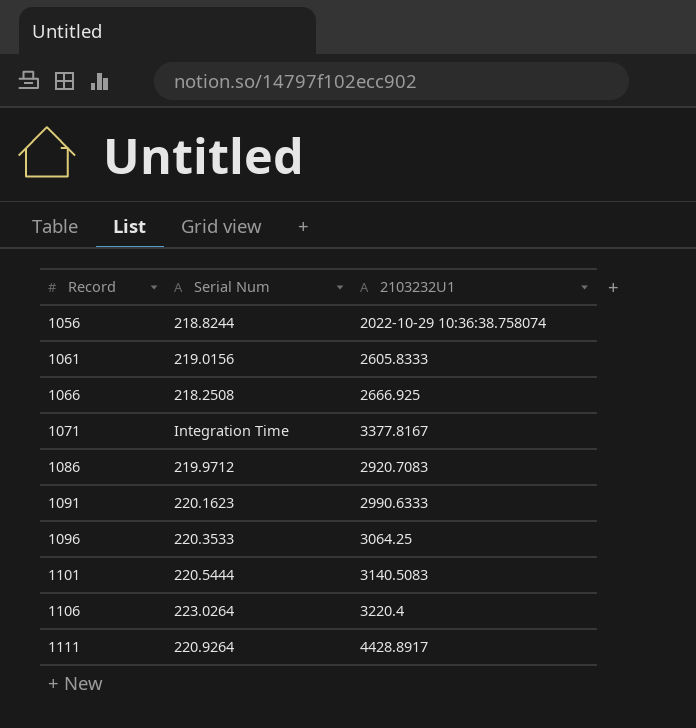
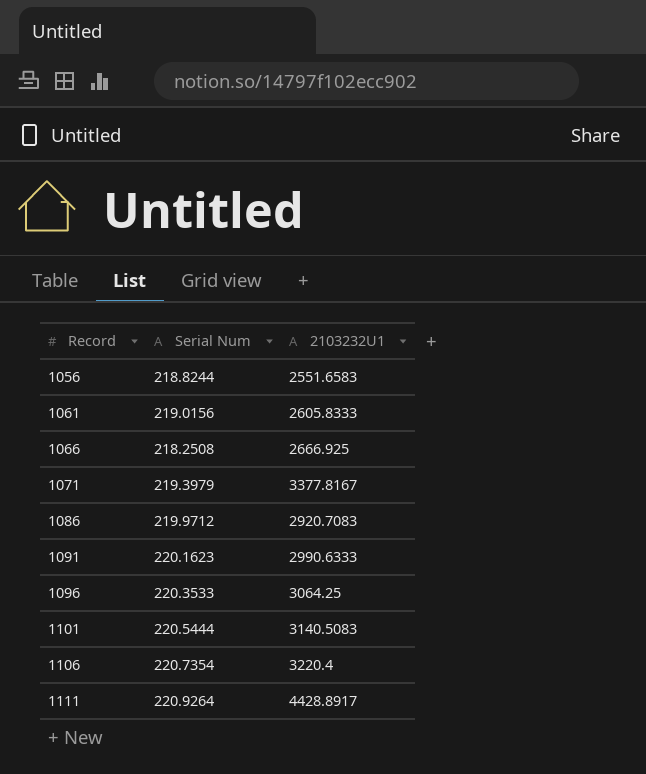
1056 | 2103232U1: 2022-10-29 10:36:38.758074 -> 2551.6583
1071 | Serial Num: Integration Time -> 219.3979
1106 | Serial Num: 223.0264 -> 220.7354

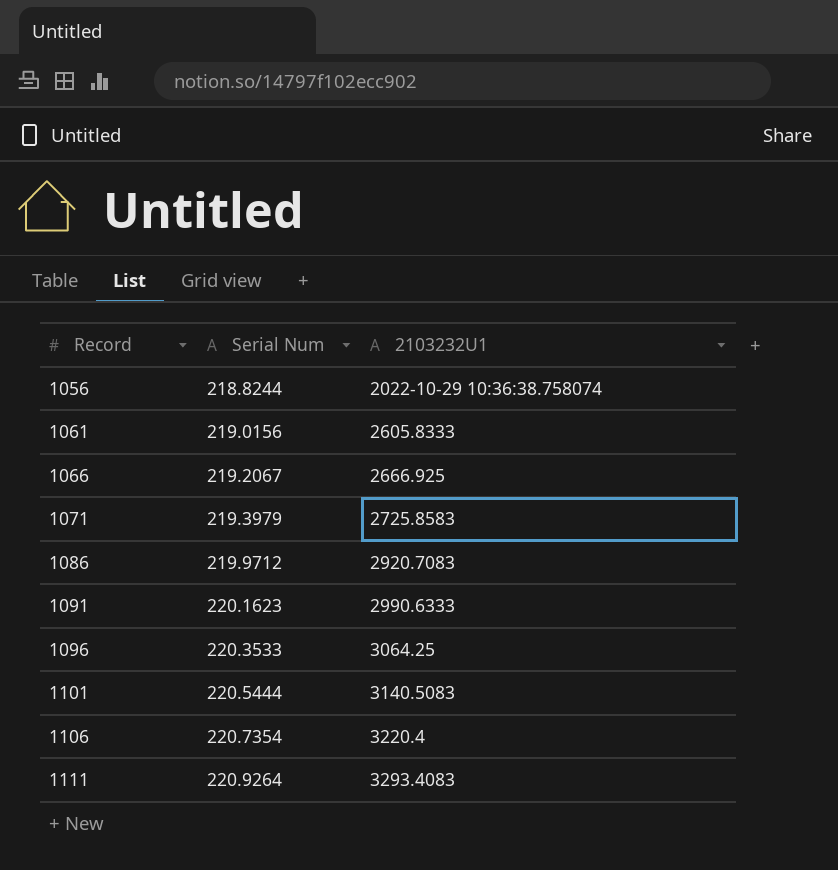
1056 | 2103232U1: 2551.6583 -> 2022-10-29 10:36:38.758074
1066 | Serial Num: 218.2508 -> 219.2067
1071 | 2103232U1: 3377.8167 -> 2725.8583
1111 | 2103232U1: 4428.8917 -> 3293.4083

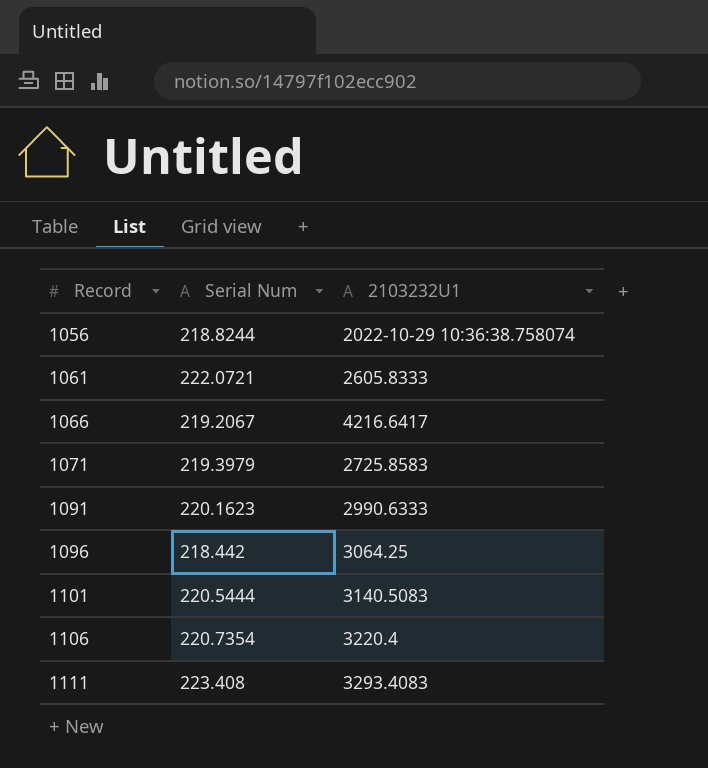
row 1086: 219.9712 | 2920.7083 -> none
1061 | Serial Num: 219.0156 -> 222.0721
1066 | 2103232U1: 2666.925 -> 4216.6417
1096 | Serial Num: 220.3533 -> 218.442
1111 | Serial Num: 220.9264 -> 223.408

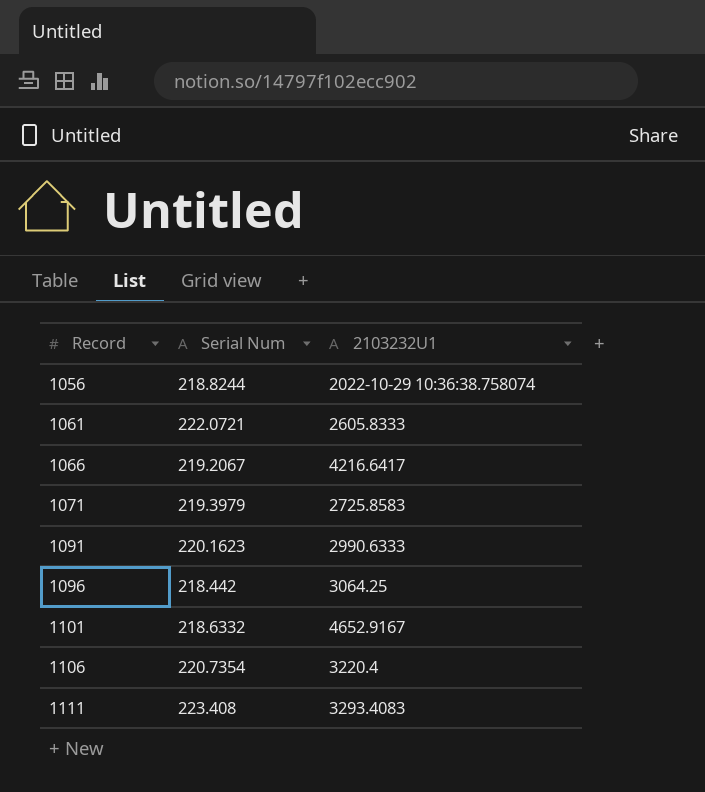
1101 | Serial Num: 220.5444 -> 218.6332
1101 | 2103232U1: 3140.5083 -> 4652.9167

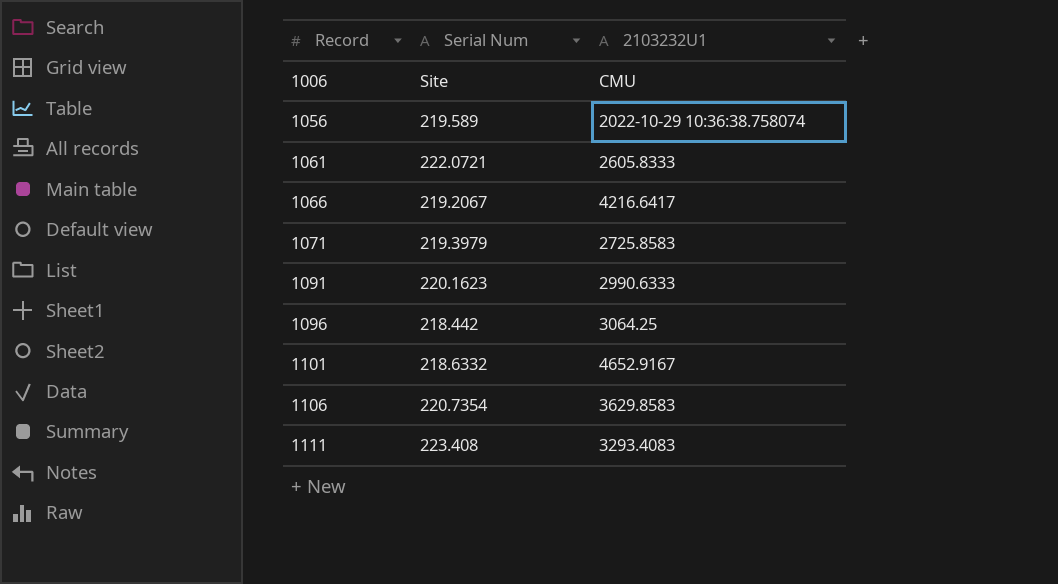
row 1006: none -> Site | CMU
1056 | Serial Num: 218.8244 -> 219.589
1106 | 2103232U1: 3220.4 -> 3629.8583

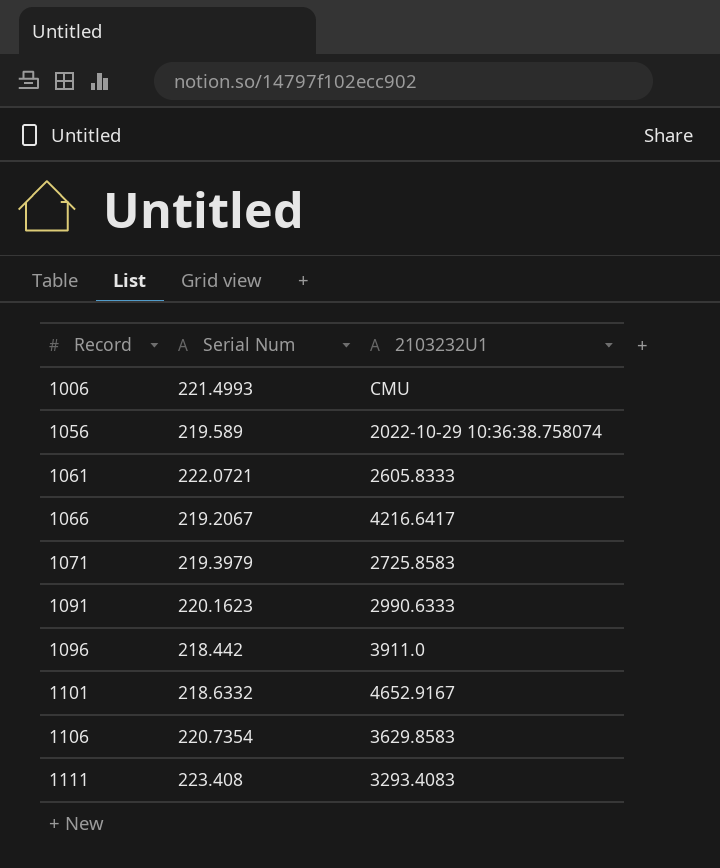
1006 | Serial Num: Site -> 221.4993
1096 | 2103232U1: 3064.25 -> 3911.0

